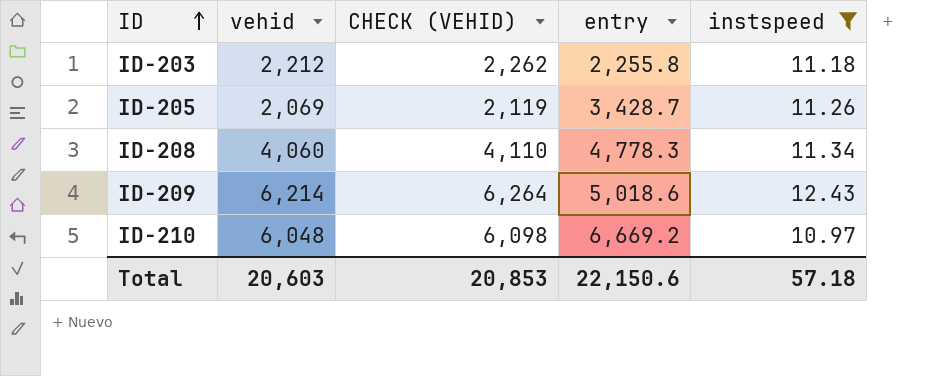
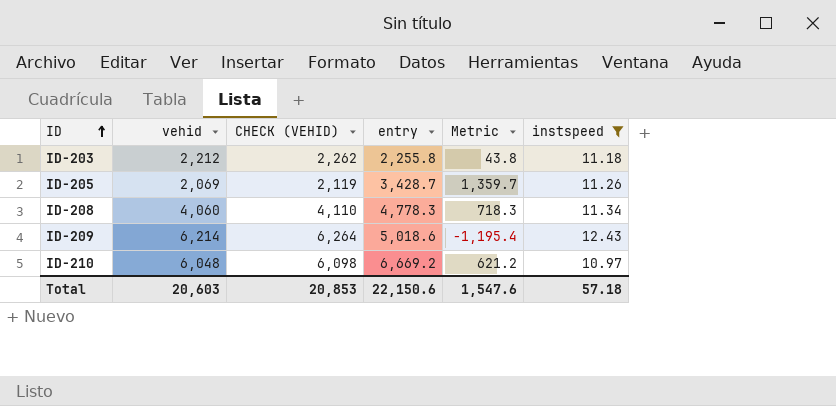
column Metric | formula: none -> [entry] - [vehid]

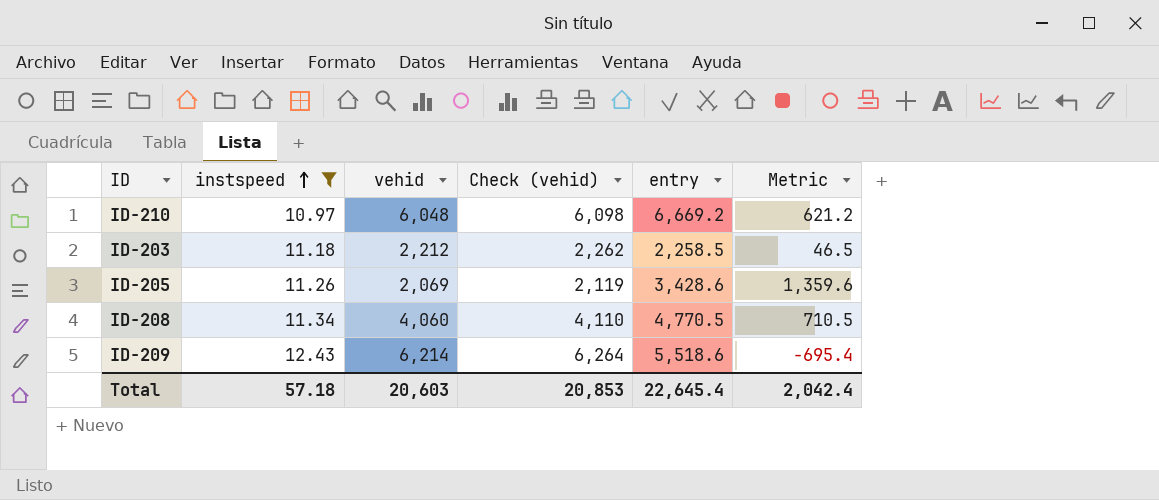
row order: ID ascending -> instspeed ascending
column instspeed | position: 6 -> 2
column name: CHECK (VEHID) -> Check (vehid)
ID-203 | entry: 2,255.8 -> 2,258.5
ID-203 | Metric: 43.8 -> 46.5
ID-205 | entry: 3,428.7 -> 3,428.6
ID-205 | Metric: 1,359.7 -> 1,359.6
ID-208 | entry: 4,778.3 -> 4,770.5
ID-208 | Metric: 718.3 -> 710.5
ID-209 | entry: 5,018.6 -> 5,518.6
ID-209 | Metric: -1,195.4 -> -695.4
Total | entry: 22,150.6 -> 22,645.4
Total | Metric: 1,547.6 -> 2,042.4

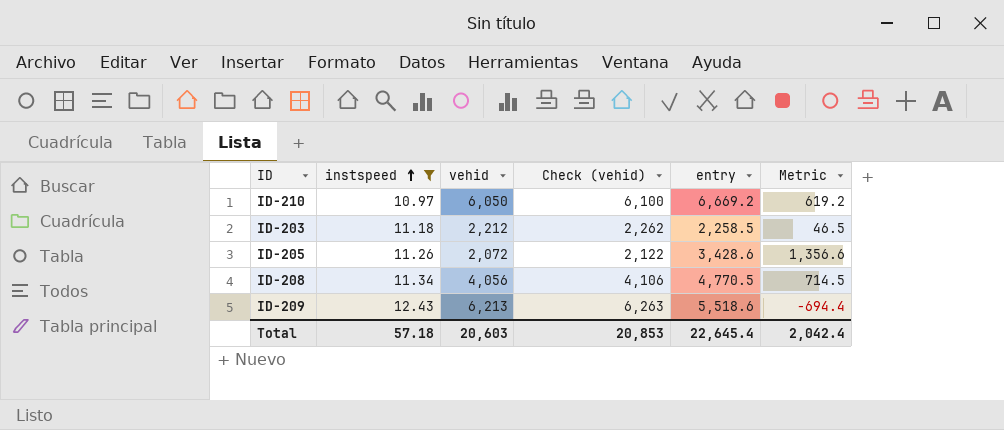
ID-210 | vehid: 6,048 -> 6,050
ID-210 | Check (vehid): 6,098 -> 6,100
ID-210 | Metric: 621.2 -> 619.2
ID-205 | vehid: 2,069 -> 2,072
ID-205 | Check (vehid): 2,119 -> 2,122
ID-205 | Metric: 1,359.6 -> 1,356.6
ID-208 | vehid: 4,060 -> 4,056
ID-208 | Check (vehid): 4,110 -> 4,106
ID-208 | Metric: 710.5 -> 714.5
ID-209 | vehid: 6,214 -> 6,213
ID-209 | Check (vehid): 6,264 -> 6,263
ID-209 | Metric: -695.4 -> -694.4

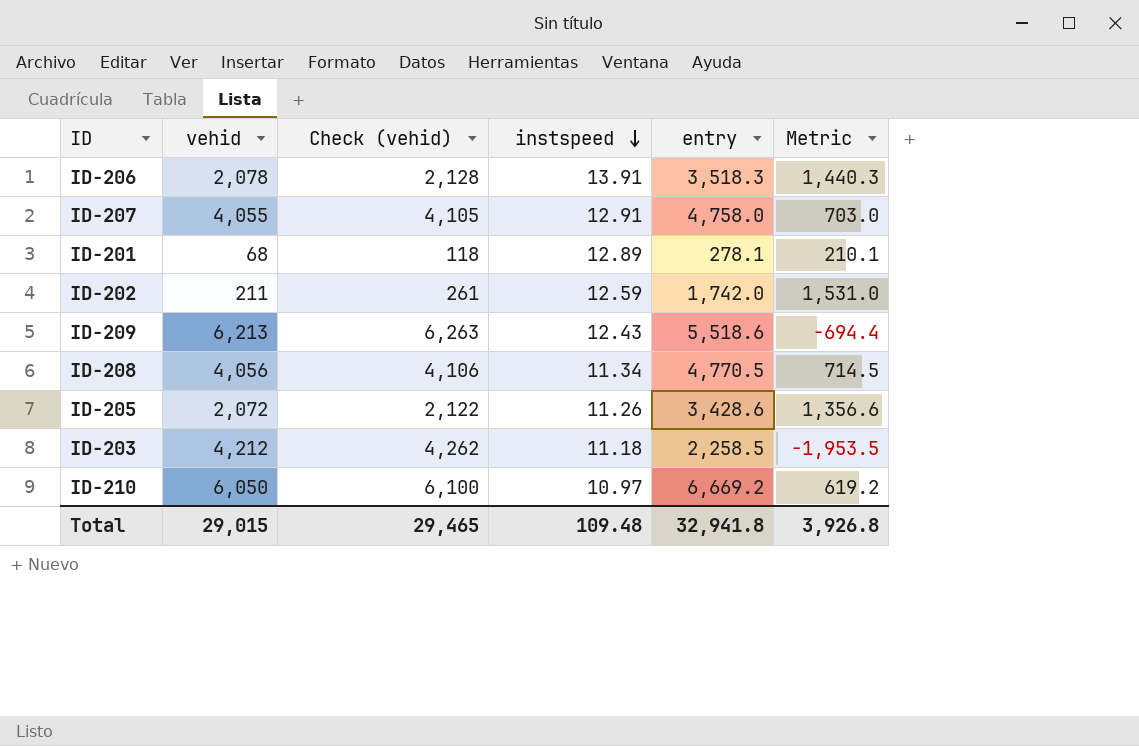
filter: instspeed <= 12.43 -> none
row order: instspeed ascending -> instspeed descending
column instspeed | position: 2 -> 4
ID-203 | vehid: 2,212 -> 4,212
ID-203 | Check (vehid): 2,262 -> 4,262
ID-203 | Metric: 46.5 -> -1,953.5
Total | vehid: 20,603 -> 29,015
Total | Check (vehid): 20,853 -> 29,465
Total | instspeed: 57.18 -> 109.48
Total | entry: 22,645.4 -> 32,941.8
Total | Metric: 2,042.4 -> 3,926.8

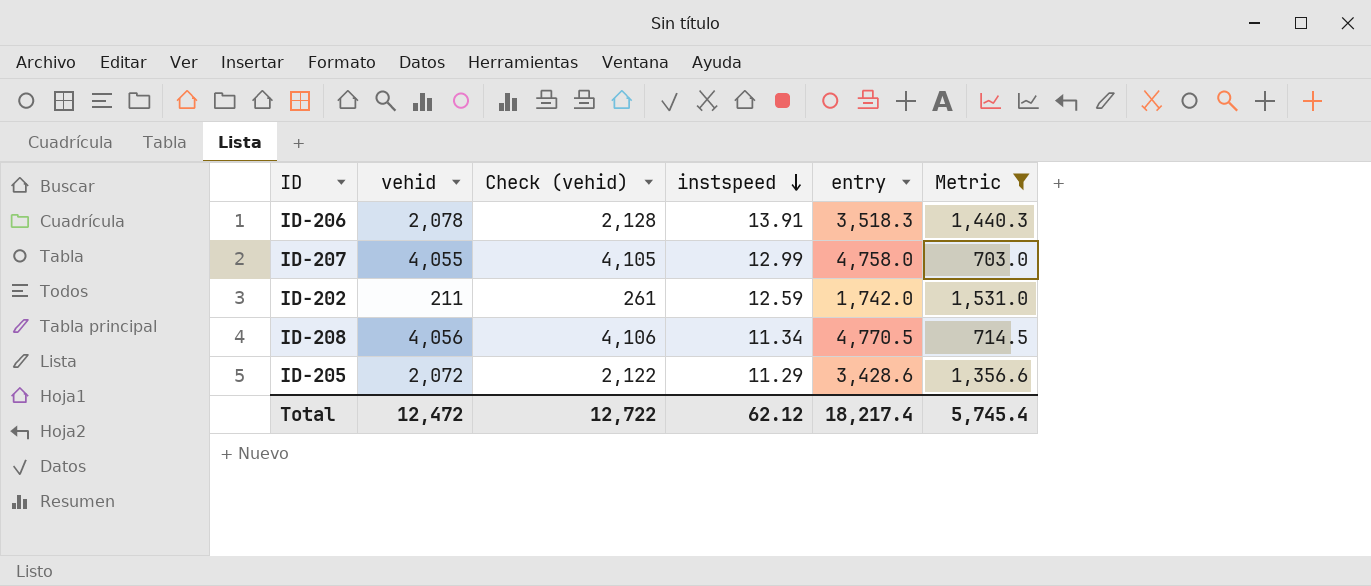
filter: none -> Metric >= 703.0
ID-207 | instspeed: 12.91 -> 12.99
ID-205 | instspeed: 11.26 -> 11.29
Total | vehid: 29,015 -> 12,472
Total | Check (vehid): 29,465 -> 12,722
Total | instspeed: 109.48 -> 62.12
Total | entry: 32,941.8 -> 18,217.4
Total | Metric: 3,926.8 -> 5,745.4

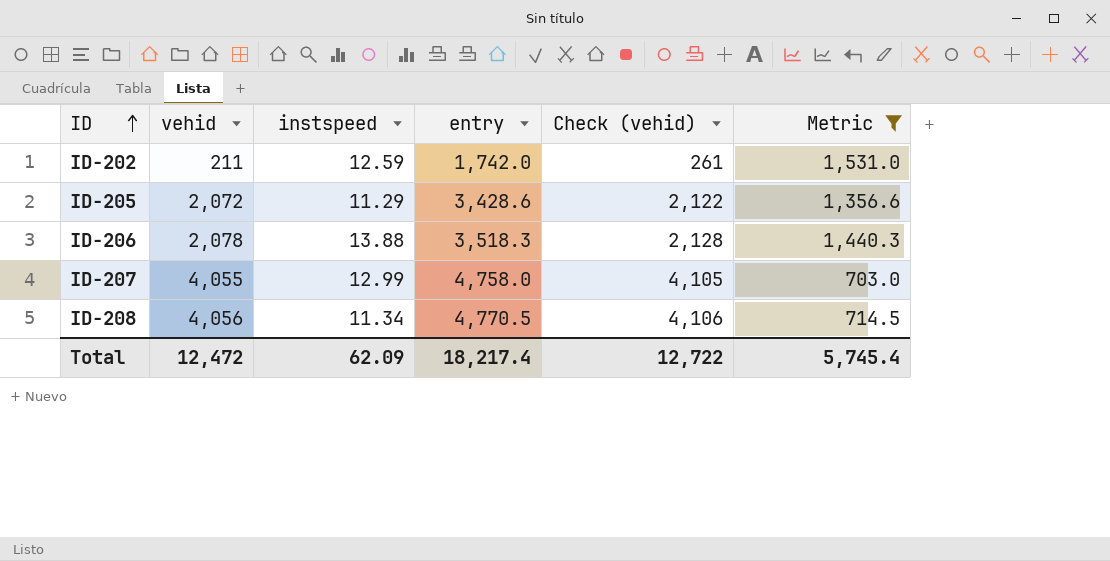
row order: instspeed descending -> ID ascending
column Check (vehid) | position: 3 -> 5
ID-206 | instspeed: 13.91 -> 13.88
Total | instspeed: 62.12 -> 62.09

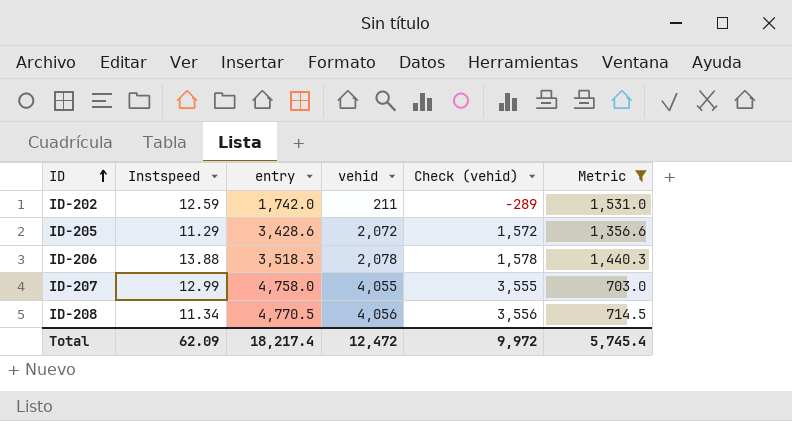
column name: instspeed -> Instspeed
column vehid | position: 2 -> 4
column Check (vehid) | formula: [vehid] + 50 -> [vehid] - 500
Total | Check (vehid): 12,722 -> 9,972

